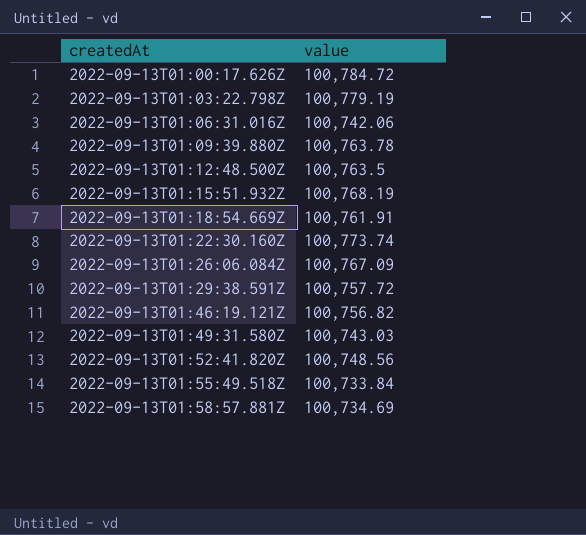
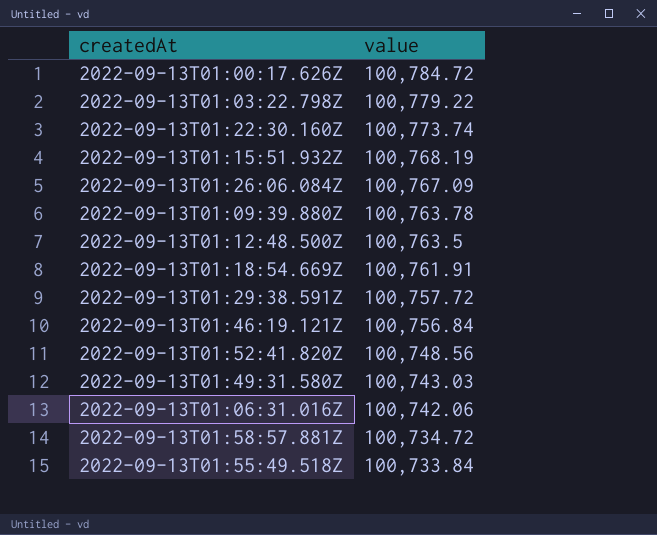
row order: createdAt ascending -> value descending
2022-09-13T01:03:22.798Z | value: 100,779.19 -> 100,779.22
2022-09-13T01:46:19.121Z | value: 100,756.82 -> 100,756.84
2022-09-13T01:58:57.881Z | value: 100,734.69 -> 100,734.72

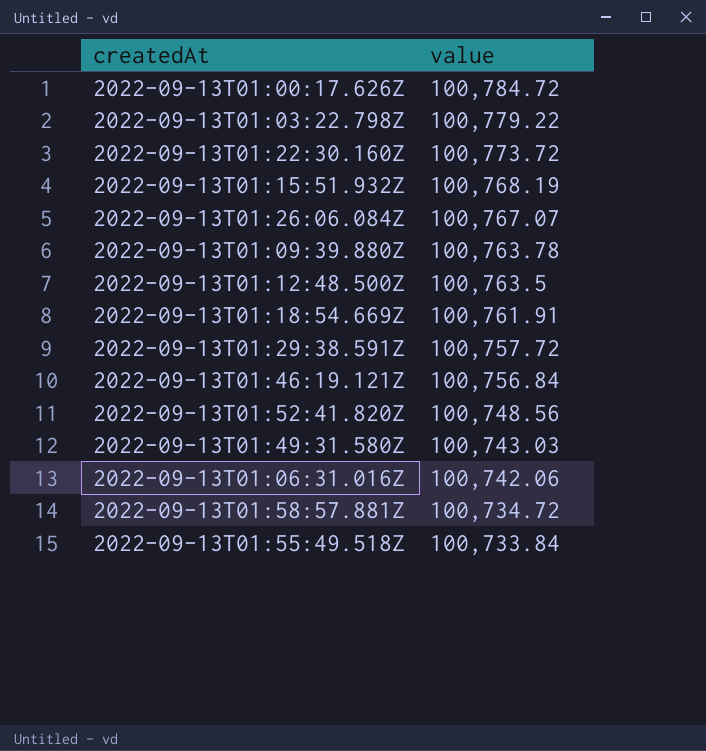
2022-09-13T01:22:30.160Z | value: 100,773.74 -> 100,773.72
2022-09-13T01:26:06.084Z | value: 100,767.09 -> 100,767.07

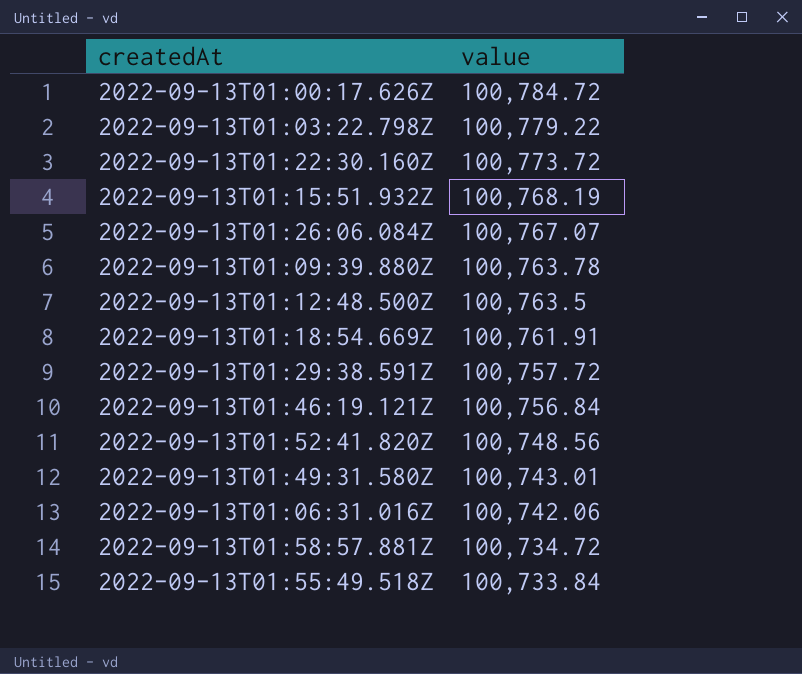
2022-09-13T01:49:31.580Z | value: 100,743.03 -> 100,743.01

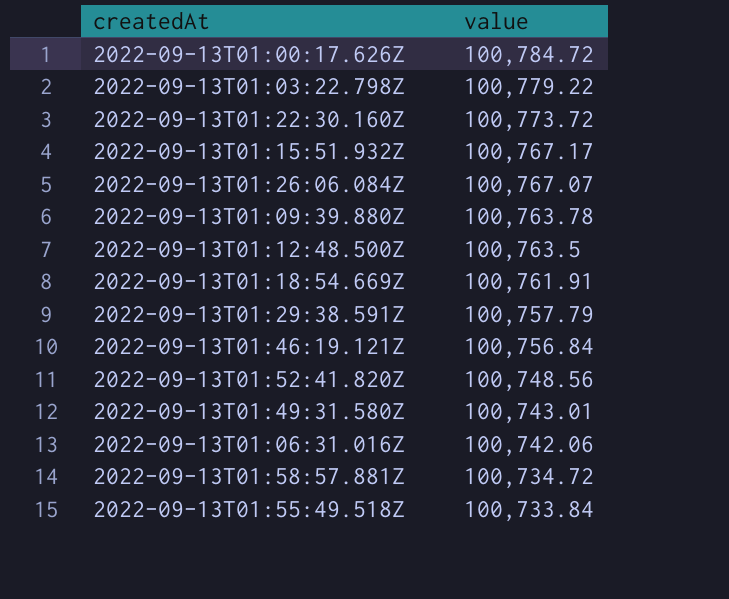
2022-09-13T01:15:51.932Z | value: 100,768.19 -> 100,767.17
2022-09-13T01:29:38.591Z | value: 100,757.72 -> 100,757.79

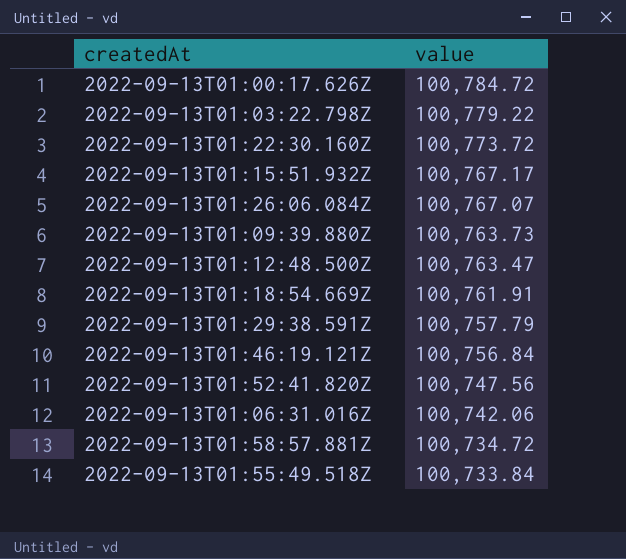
row 2022-09-13T01:49:31.580Z: 100,743.01 -> none
2022-09-13T01:09:39.880Z | value: 100,763.78 -> 100,763.73
2022-09-13T01:12:48.500Z | value: 100,763.5 -> 100,763.47
2022-09-13T01:52:41.820Z | value: 100,748.56 -> 100,747.56

